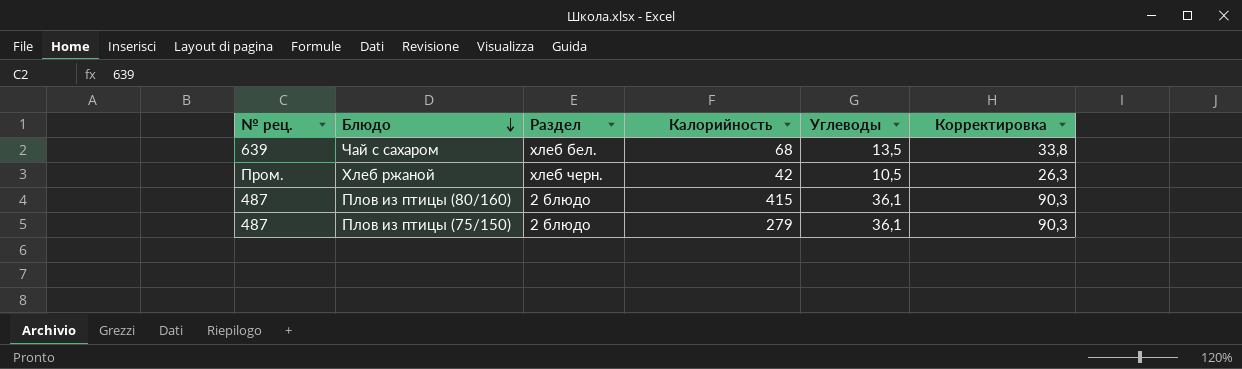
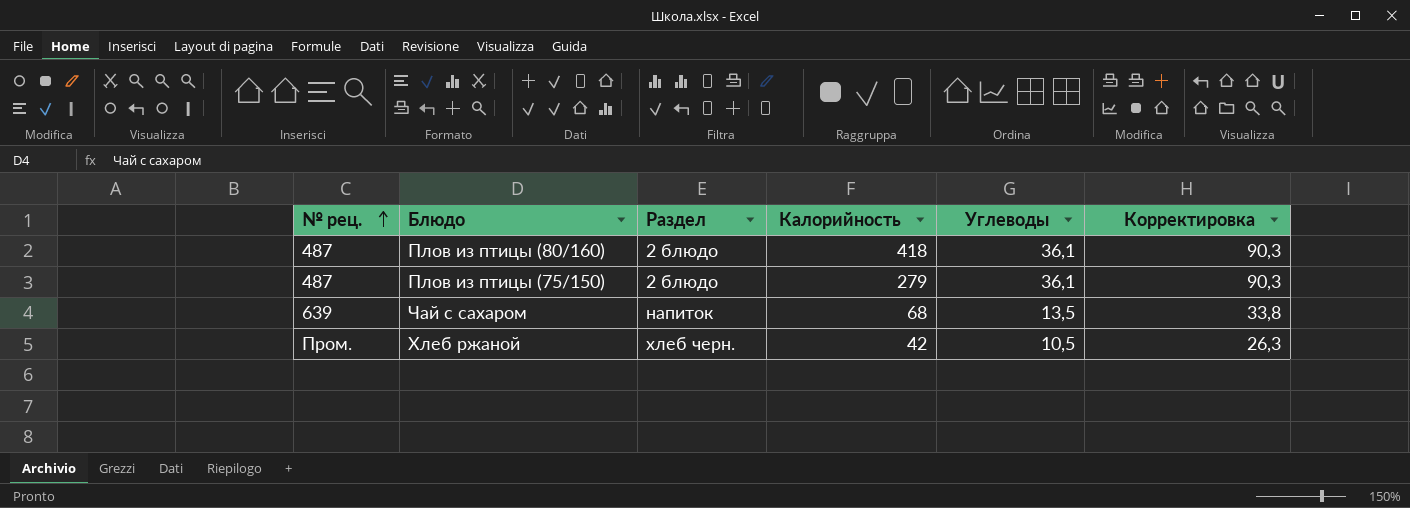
row order: Блюдо descending -> № рец. ascending
Плов из птицы (80/160) | Калорийность: 415 -> 418
Чай с сахаром | Раздел: хлеб бел. -> напиток

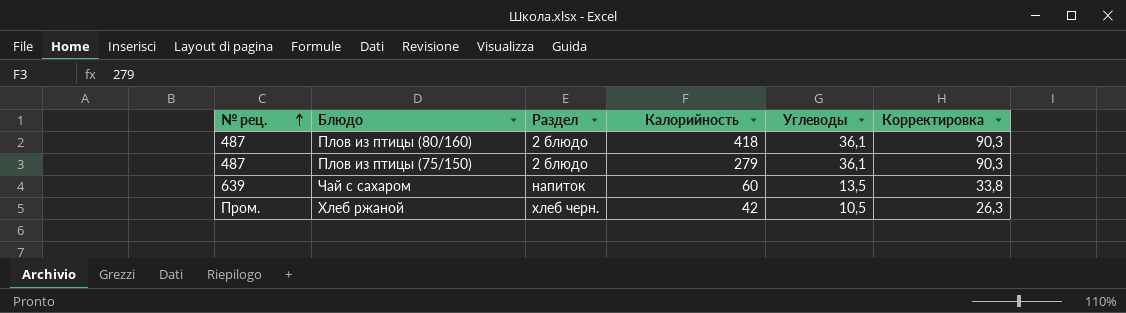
Чай с сахаром | Калорийность: 68 -> 60

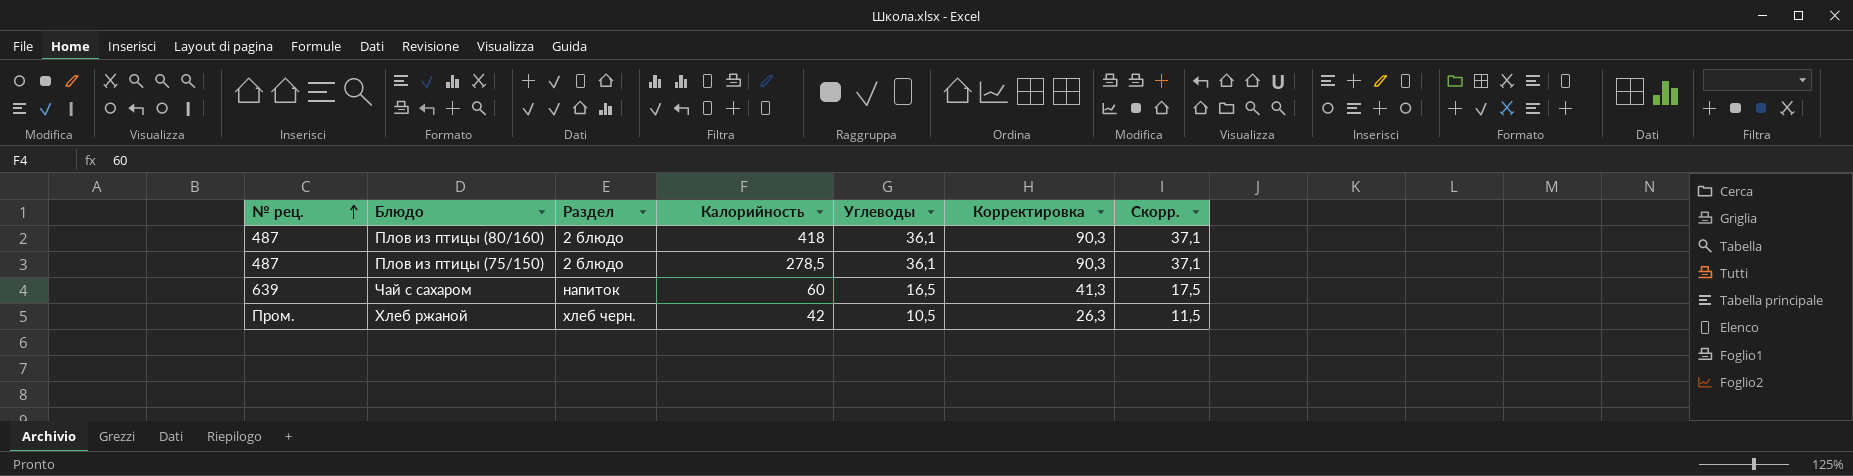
column Скорр. | formula: none -> [Углеводы] + 1
Плов из птицы (75/150) | Калорийность: 279 -> 278,5
Чай с сахаром | Углеводы: 13,5 -> 16,5
Чай с сахаром | Корректировка: 33,8 -> 41,3

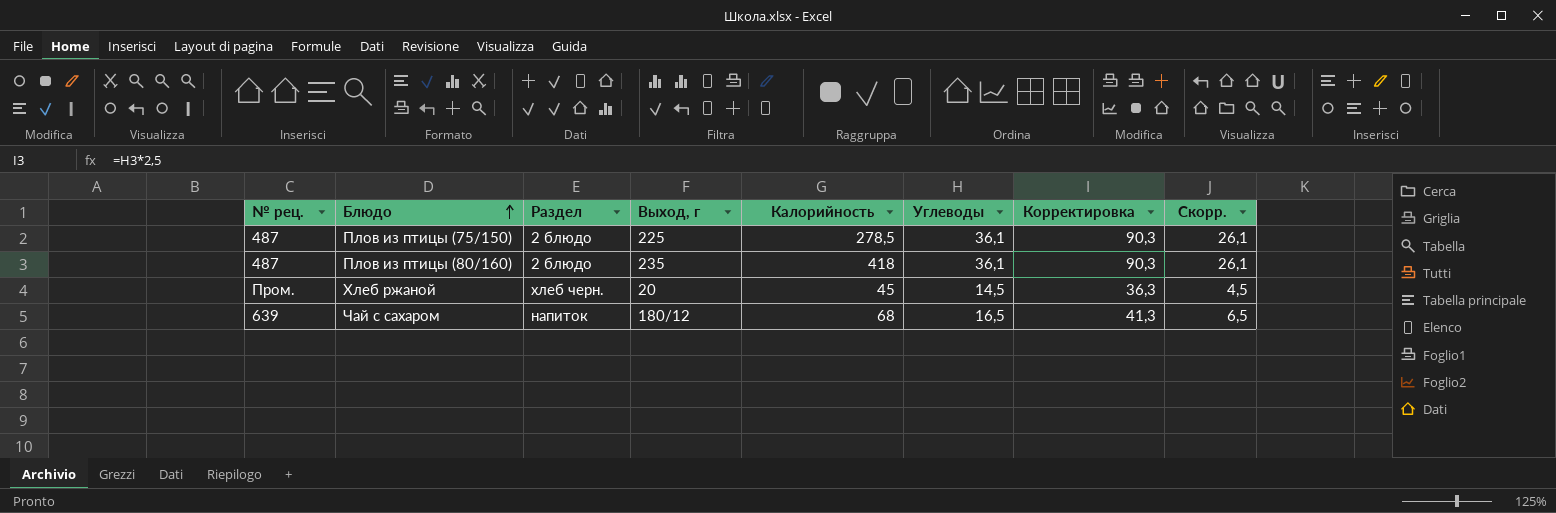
row order: № рец. ascending -> Блюдо ascending
column Выход, г | position: none -> 4
column Скорр. | formula: [Углеводы] + 1 -> [Углеводы] - 10
Хлеб ржаной | Калорийность: 42 -> 45
Хлеб ржаной | Углеводы: 10,5 -> 14,5
Хлеб ржаной | Корректировка: 26,3 -> 36,3
Чай с сахаром | Калорийность: 60 -> 68

